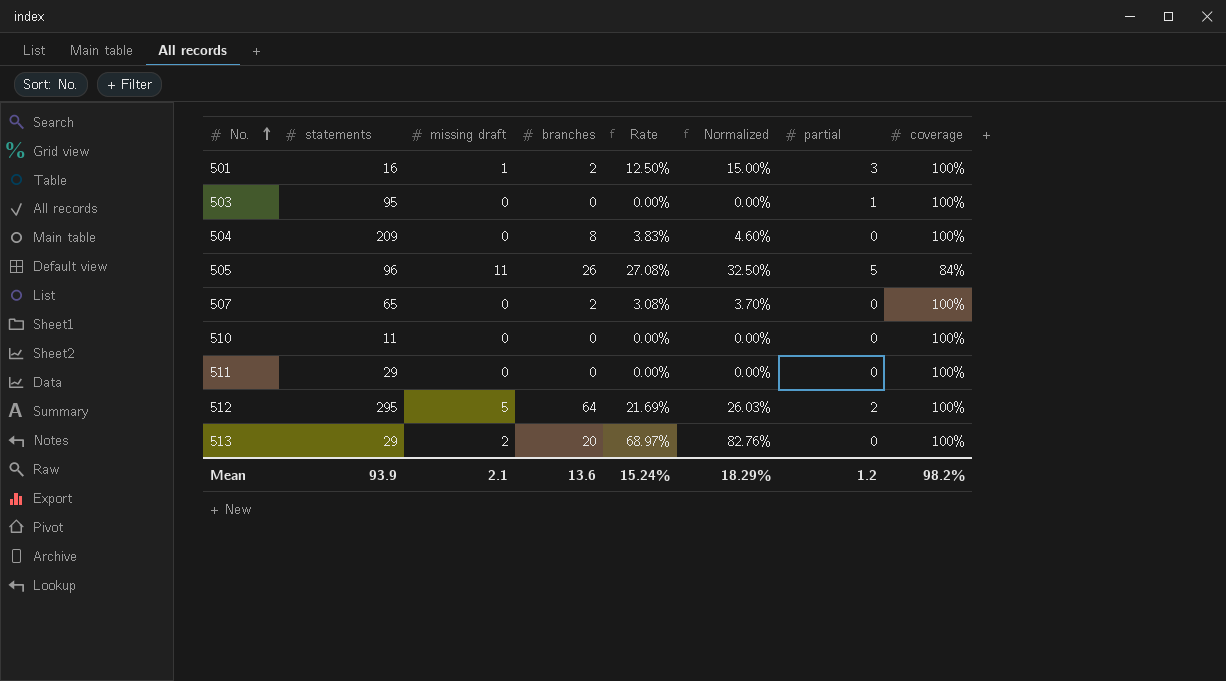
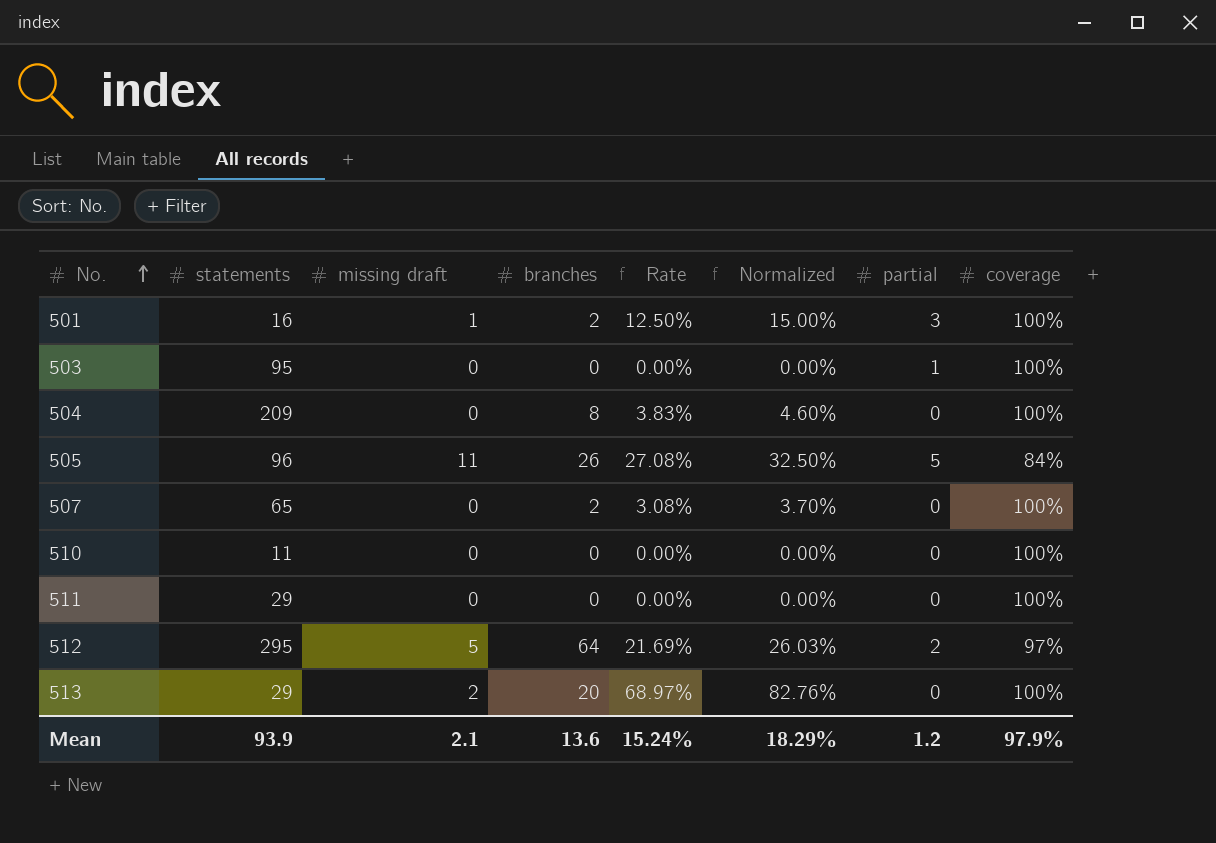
512 | coverage: 100% -> 97%
Mean | coverage: 98.2% -> 97.9%

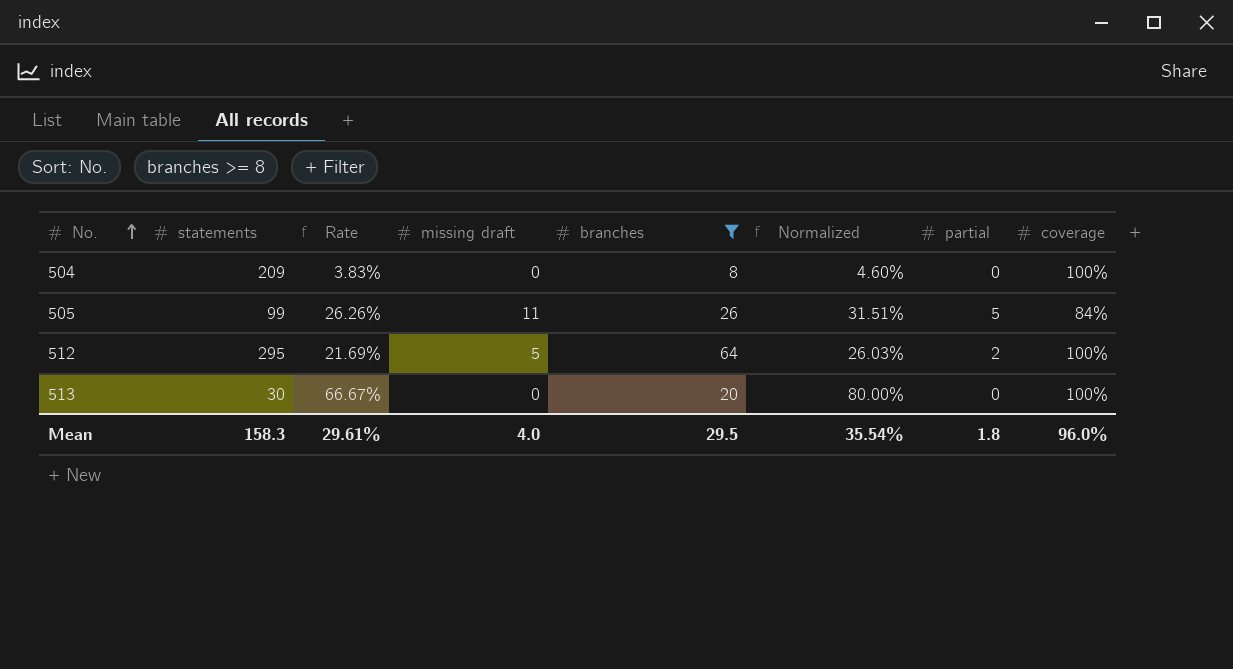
filter: none -> branches >= 8
column Rate | position: 5 -> 3
505 | statements: 96 -> 99
505 | Rate: 27.08% -> 26.26%
505 | Normalized: 32.50% -> 31.51%
512 | coverage: 97% -> 100%
513 | statements: 29 -> 30
513 | Rate: 68.97% -> 66.67%
513 | missing draft: 2 -> 0
513 | Normalized: 82.76% -> 80.00%
Mean | statements: 93.9 -> 158.3
Mean | Rate: 15.24% -> 29.61%
Mean | missing draft: 2.1 -> 4.0
Mean | branches: 13.6 -> 29.5
Mean | Normalized: 18.29% -> 35.54%
Mean | partial: 1.2 -> 1.8
Mean | coverage: 97.9% -> 96.0%

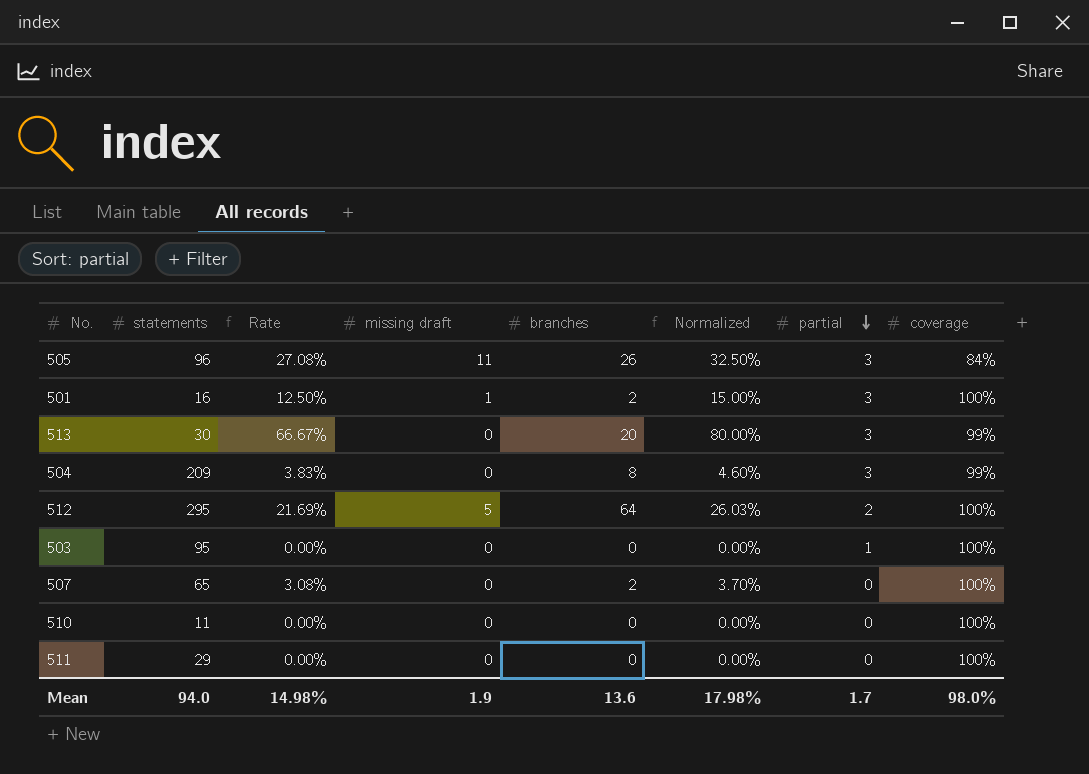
filter: branches >= 8 -> none
row order: No. ascending -> partial descending
505 | statements: 99 -> 96
505 | Rate: 26.26% -> 27.08%
505 | Normalized: 31.51% -> 32.50%
505 | partial: 5 -> 3
513 | partial: 0 -> 3
513 | coverage: 100% -> 99%
504 | partial: 0 -> 3
504 | coverage: 100% -> 99%
Mean | statements: 158.3 -> 94.0
Mean | Rate: 29.61% -> 14.98%
Mean | missing draft: 4.0 -> 1.9
Mean | branches: 29.5 -> 13.6
Mean | Normalized: 35.54% -> 17.98%
Mean | partial: 1.8 -> 1.7
Mean | coverage: 96.0% -> 98.0%

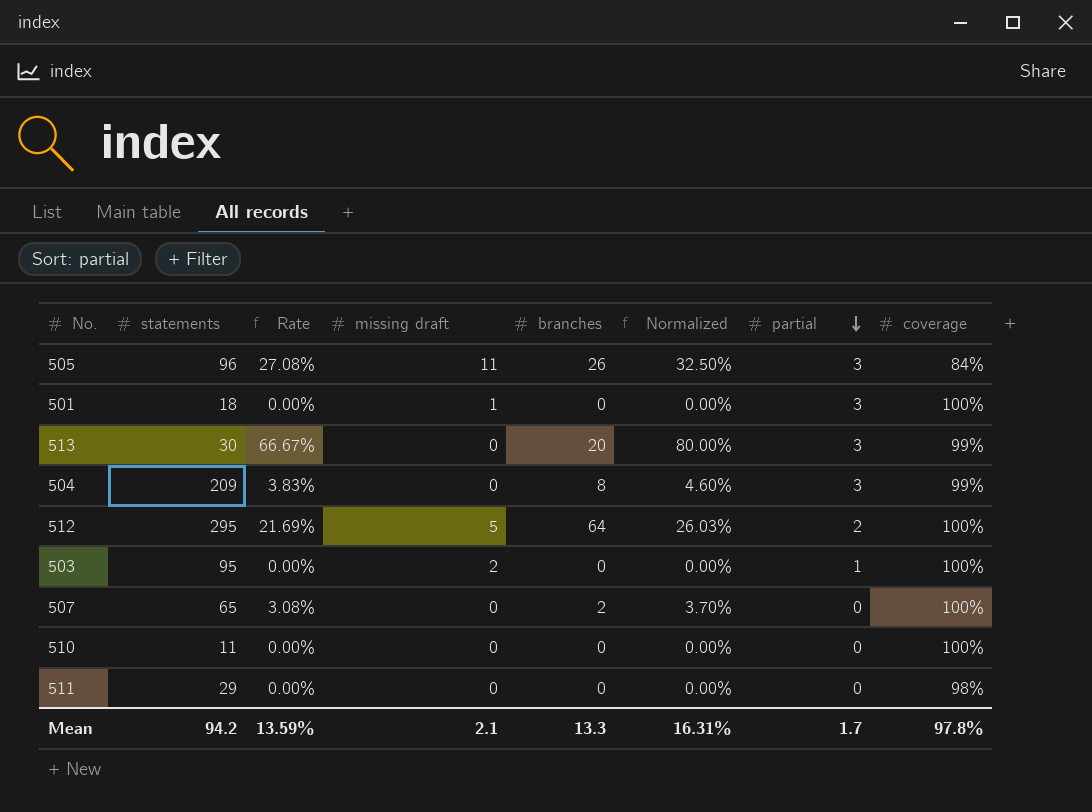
501 | statements: 16 -> 18
501 | Rate: 12.50% -> 0.00%
501 | branches: 2 -> 0
501 | Normalized: 15.00% -> 0.00%
503 | missing draft: 0 -> 2
511 | coverage: 100% -> 98%
Mean | statements: 94.0 -> 94.2
Mean | Rate: 14.98% -> 13.59%
Mean | missing draft: 1.9 -> 2.1
Mean | branches: 13.6 -> 13.3
Mean | Normalized: 17.98% -> 16.31%
Mean | coverage: 98.0% -> 97.8%

